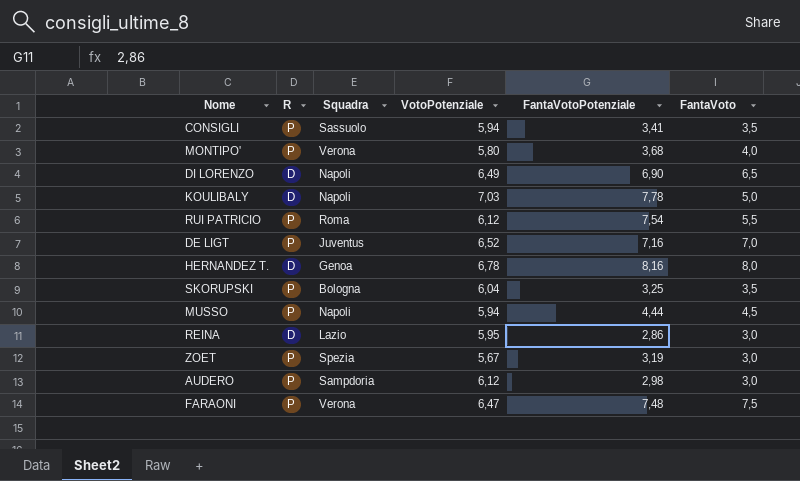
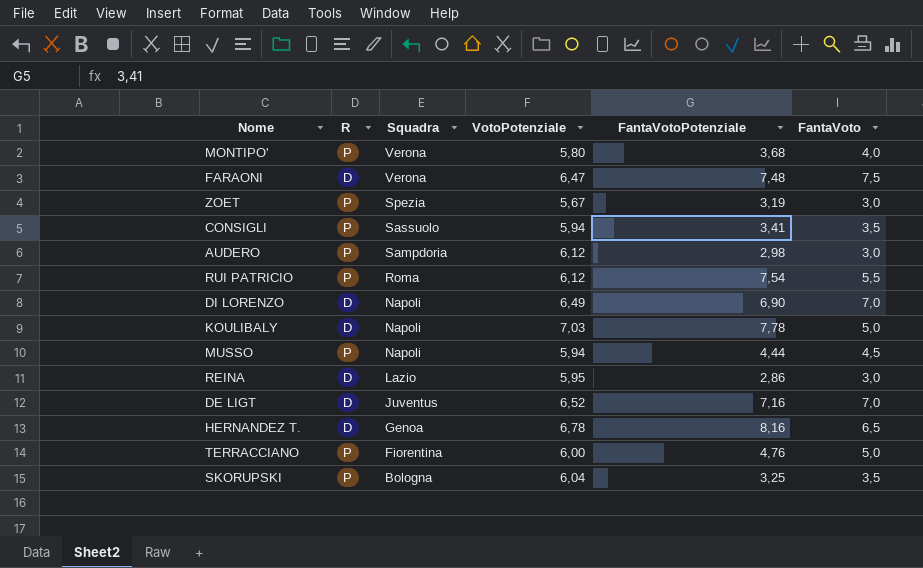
row order: none -> Squadra descending
FARAONI | R: P -> D
DI LORENZO | FantaVoto: 6,5 -> 7,0
DE LIGT | R: P -> D
HERNANDEZ T. | FantaVoto: 8,0 -> 6,5
row TERRACCIANO: none -> P | Fiorentina | 6,00 | 4,76 | 5,0

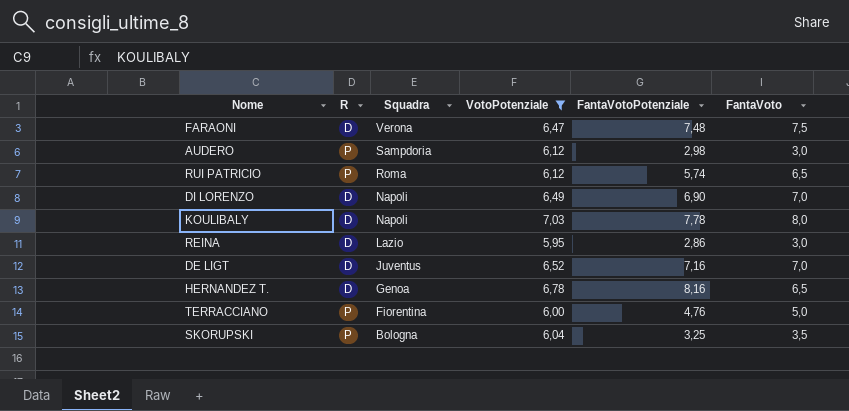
filter: none -> VotoPotenziale >= 5,95
RUI PATRICIO | FantaVotoPotenziale: 7,54 -> 5,74
RUI PATRICIO | FantaVoto: 5,5 -> 6,5
KOULIBALY | FantaVoto: 5,0 -> 8,0

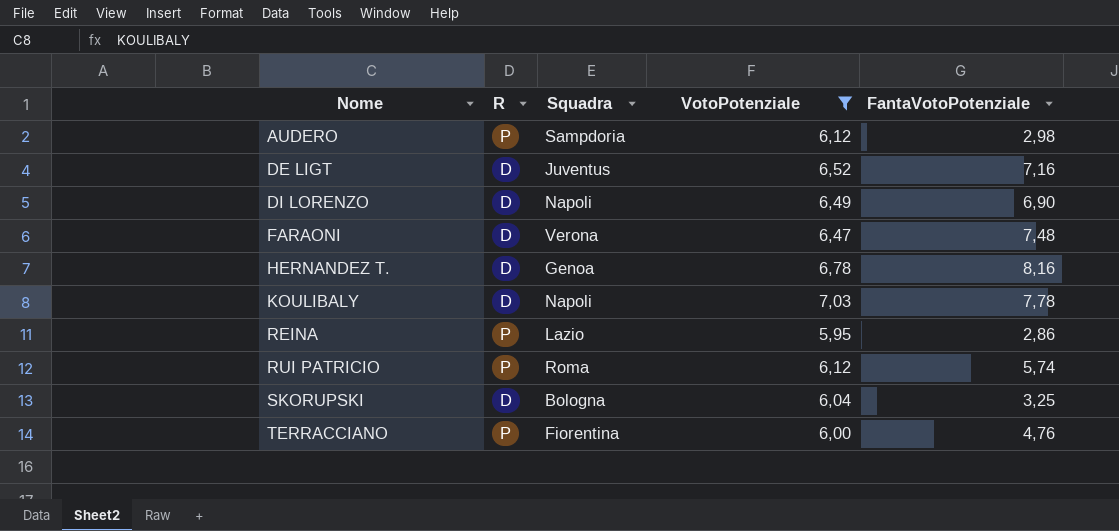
row order: Squadra descending -> Nome ascending
column FantaVoto | position: 6 -> none
REINA | R: D -> P
SKORUPSKI | R: P -> D

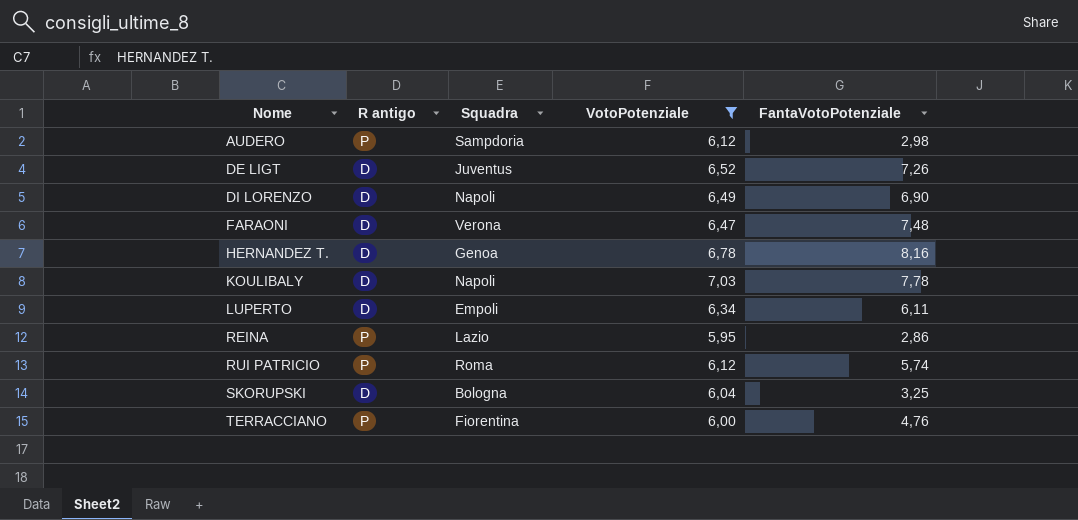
column name: R -> R antigo
DE LIGT | FantaVotoPotenziale: 7,16 -> 7,26
row LUPERTO: none -> D | Empoli | 6,34 | 6,11

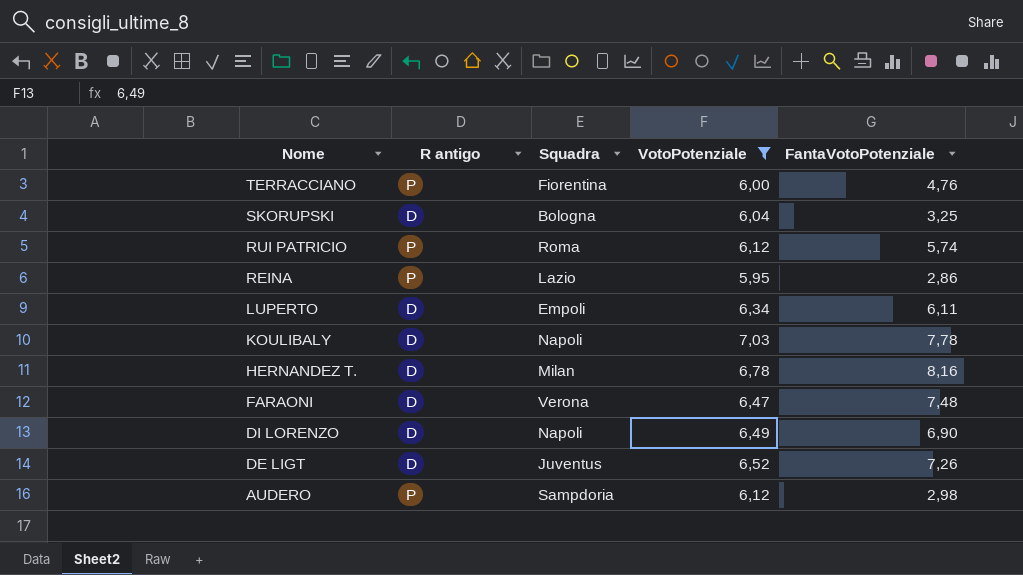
row order: Nome ascending -> Nome descending
HERNANDEZ T. | Squadra: Genoa -> Milan

